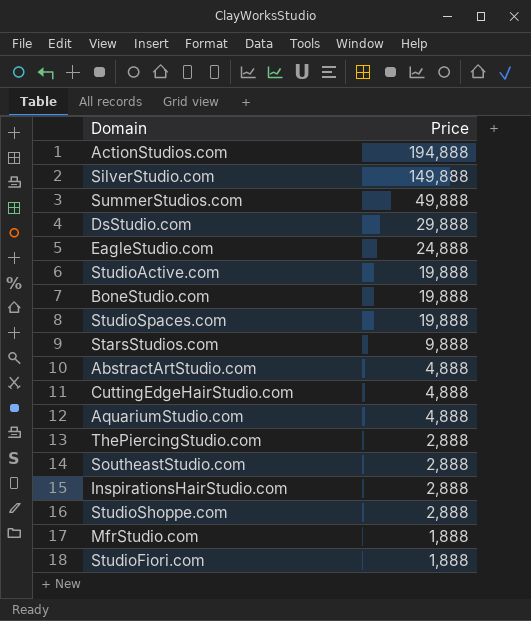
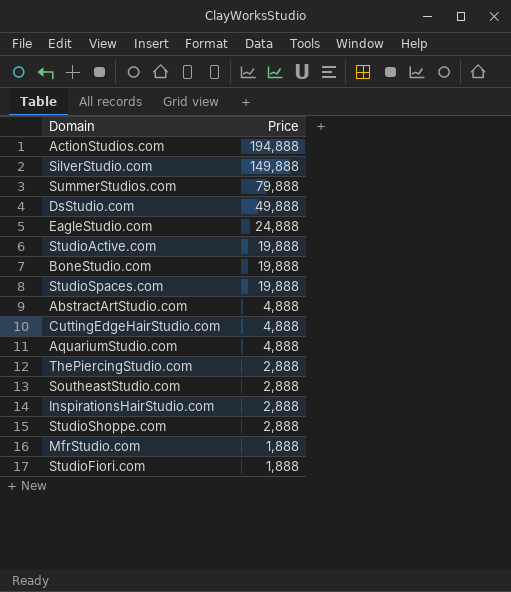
row StarsStudios.com: 9,888 -> none
SummerStudios.com | Price: 49,888 -> 79,888
DsStudio.com | Price: 29,888 -> 49,888

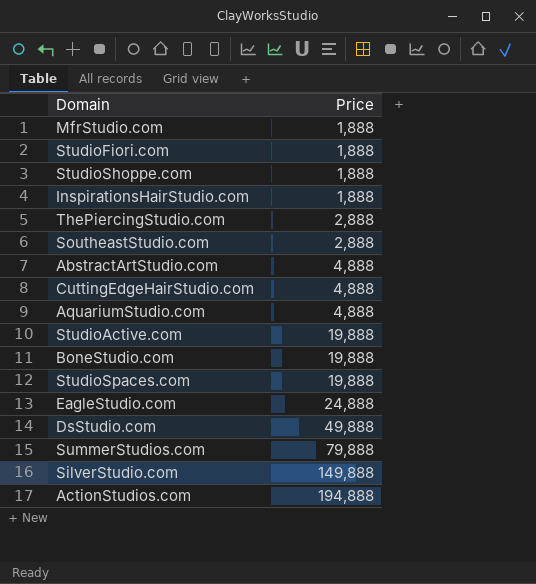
row order: Price descending -> Price ascending
StudioShoppe.com | Price: 2,888 -> 1,888
InspirationsHairStudio.com | Price: 2,888 -> 1,888

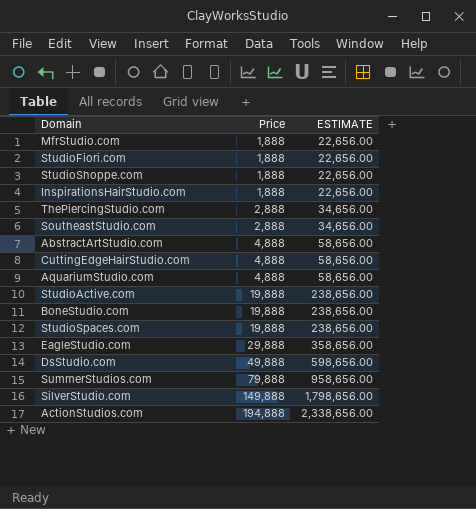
column ESTIMATE | formula: none -> [Price] * 12
EagleStudio.com | Price: 24,888 -> 29,888

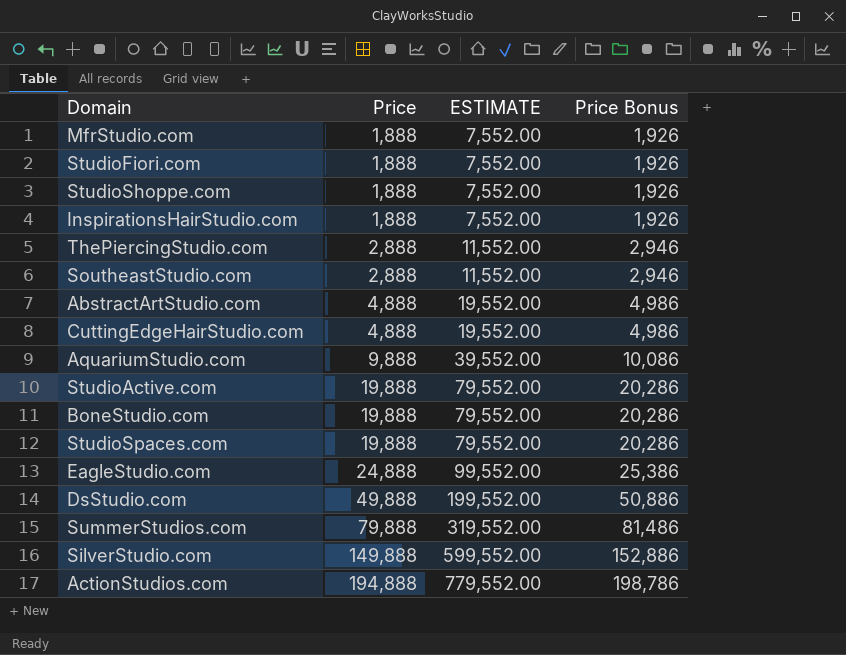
column ESTIMATE | formula: [Price] * 12 -> [Price] * 4
column Price Bonus | formula: none -> [Price] * 1.02
AquariumStudio.com | Price: 4,888 -> 9,888
EagleStudio.com | Price: 29,888 -> 24,888

